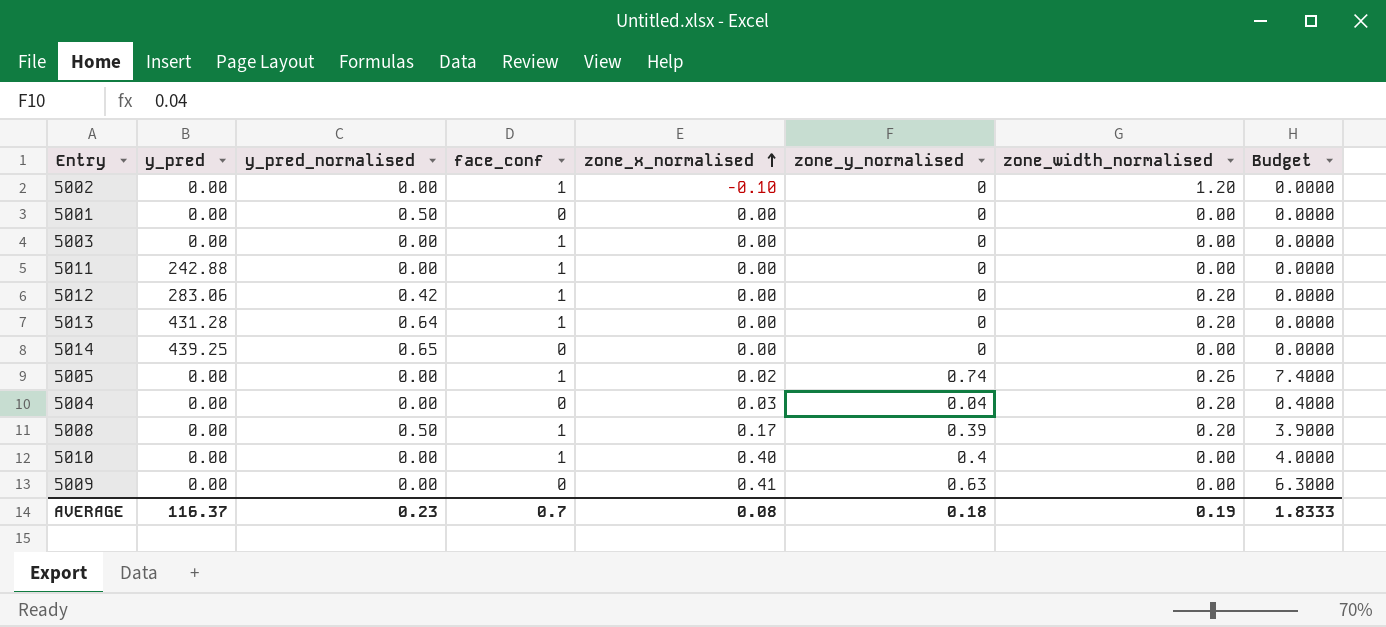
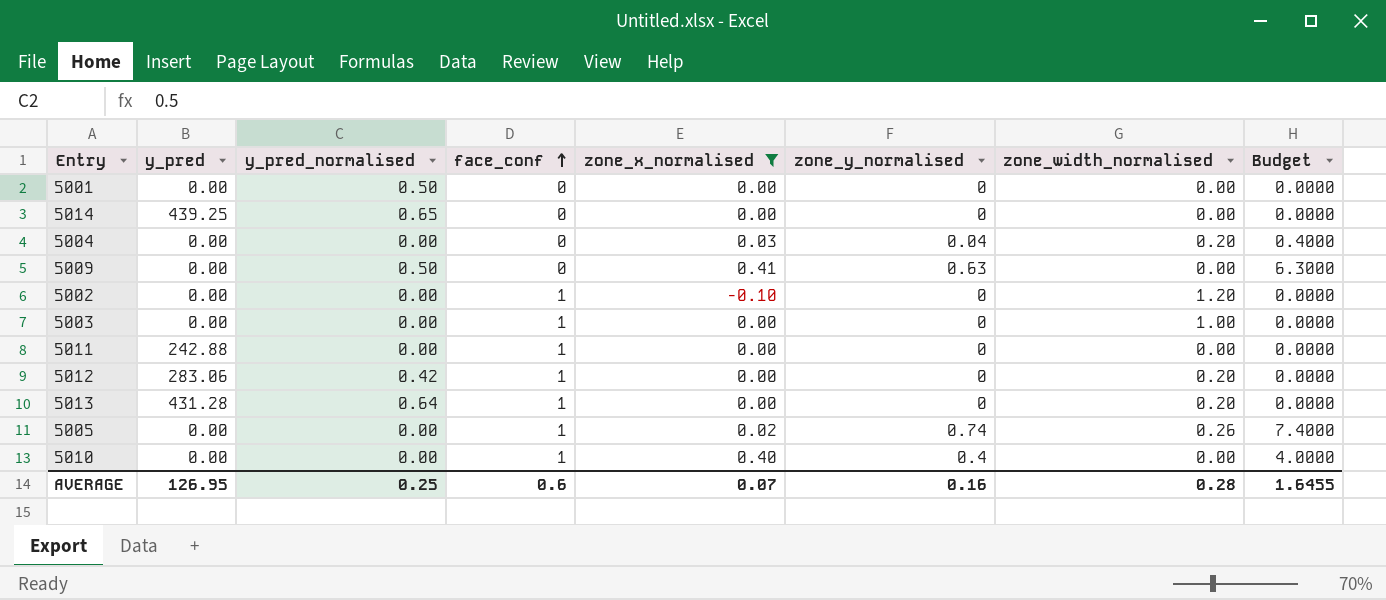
filter: none -> zone_x_normalised != 0.17
row order: zone_x_normalised ascending -> face_conf ascending
5009 | y_pred_normalised: 0.00 -> 0.50
5003 | zone_width_normalised: 0.00 -> 1.00
AVERAGE | y_pred: 116.37 -> 126.95
AVERAGE | y_pred_normalised: 0.23 -> 0.25
AVERAGE | face_conf: 0.7 -> 0.6
AVERAGE | zone_x_normalised: 0.08 -> 0.07
AVERAGE | zone_y_normalised: 0.18 -> 0.16
AVERAGE | zone_width_normalised: 0.19 -> 0.28
AVERAGE | Budget: 1.8333 -> 1.6455

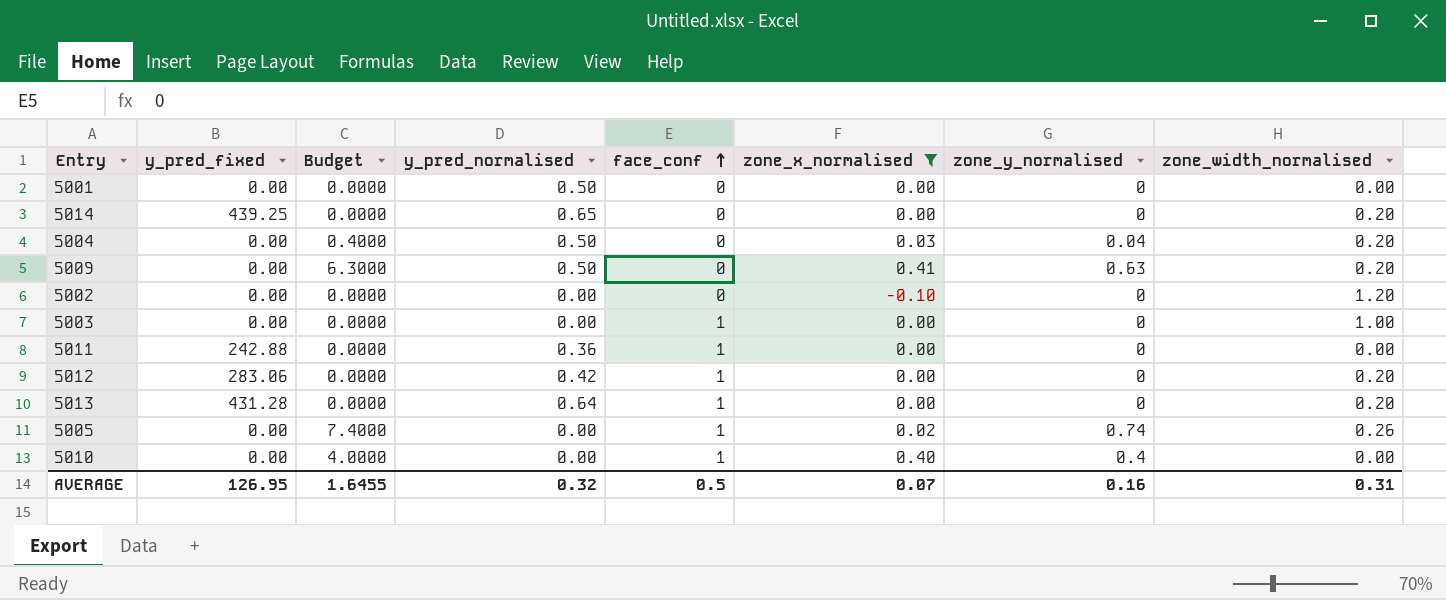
column name: y_pred -> y_pred_fixed
column Budget | position: 8 -> 3
5014 | zone_width_normalised: 0.00 -> 0.20
5004 | y_pred_normalised: 0.00 -> 0.50
5009 | zone_width_normalised: 0.00 -> 0.20
5002 | face_conf: 1 -> 0
5011 | y_pred_normalised: 0.00 -> 0.36
AVERAGE | y_pred_normalised: 0.25 -> 0.32
AVERAGE | face_conf: 0.6 -> 0.5
AVERAGE | zone_width_normalised: 0.28 -> 0.31

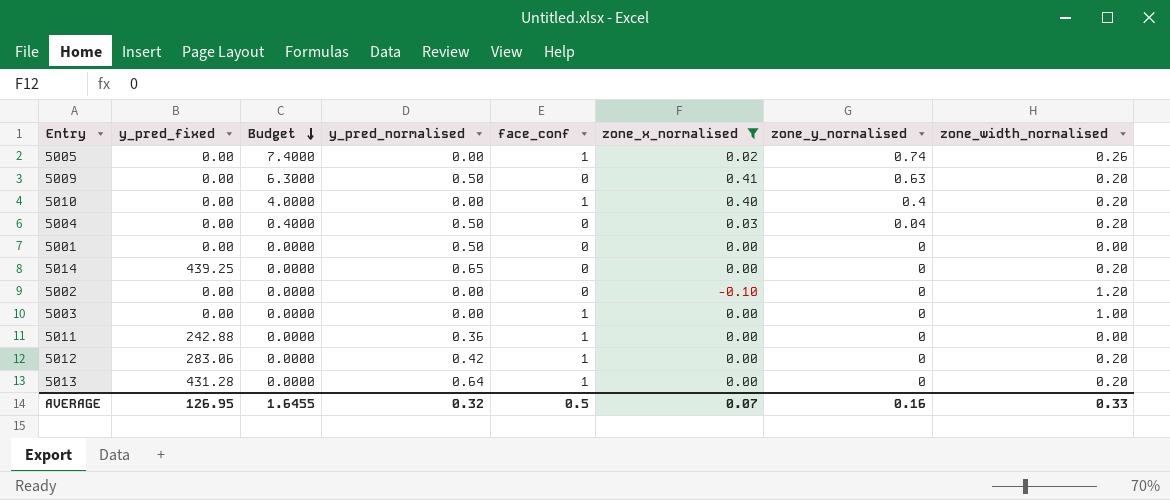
row order: face_conf ascending -> Budget descending
5010 | zone_width_normalised: 0.00 -> 0.20
AVERAGE | zone_width_normalised: 0.31 -> 0.33

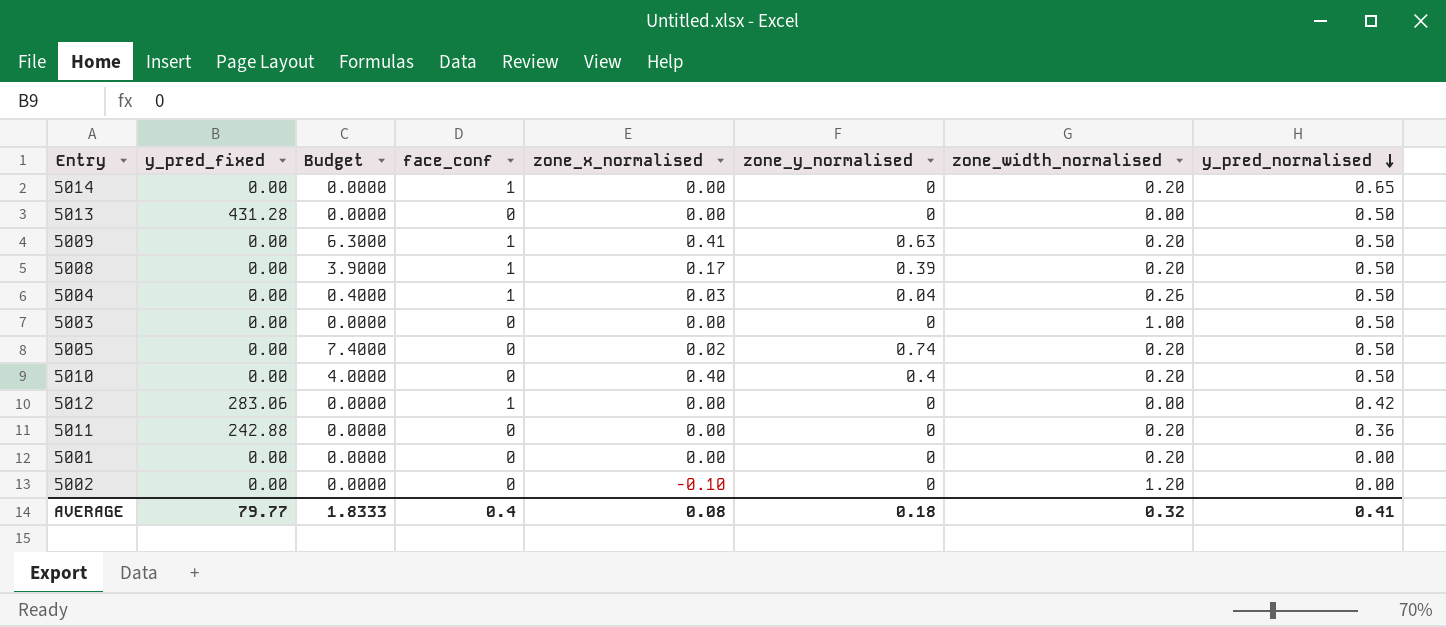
filter: zone_x_normalised != 0.17 -> none
row order: Budget descending -> y_pred_normalised descending
column y_pred_normalised | position: 4 -> 8
5014 | y_pred_fixed: 439.25 -> 0.00
5014 | face_conf: 0 -> 1
5013 | face_conf: 1 -> 0
5013 | zone_width_normalised: 0.20 -> 0.00
5013 | y_pred_normalised: 0.64 -> 0.50
5009 | face_conf: 0 -> 1
5004 | face_conf: 0 -> 1
5004 | zone_width_normalised: 0.20 -> 0.26
5003 | face_conf: 1 -> 0
5003 | y_pred_normalised: 0.00 -> 0.50
5005 | face_conf: 1 -> 0
5005 | zone_width_normalised: 0.26 -> 0.20
5005 | y_pred_normalised: 0.00 -> 0.50
5010 | face_conf: 1 -> 0
5010 | y_pred_normalised: 0.00 -> 0.50
5012 | zone_width_normalised: 0.20 -> 0.00
5011 | face_conf: 1 -> 0
5011 | zone_width_normalised: 0.00 -> 0.20
5001 | zone_width_normalised: 0.00 -> 0.20
5001 | y_pred_normalised: 0.50 -> 0.00
AVERAGE | y_pred_fixed: 126.95 -> 79.77
AVERAGE | Budget: 1.6455 -> 1.8333
AVERAGE | face_conf: 0.5 -> 0.4
AVERAGE | zone_x_normalised: 0.07 -> 0.08
AVERAGE | zone_y_normalised: 0.16 -> 0.18
AVERAGE | zone_width_normalised: 0.33 -> 0.32
AVERAGE | y_pred_normalised: 0.32 -> 0.41

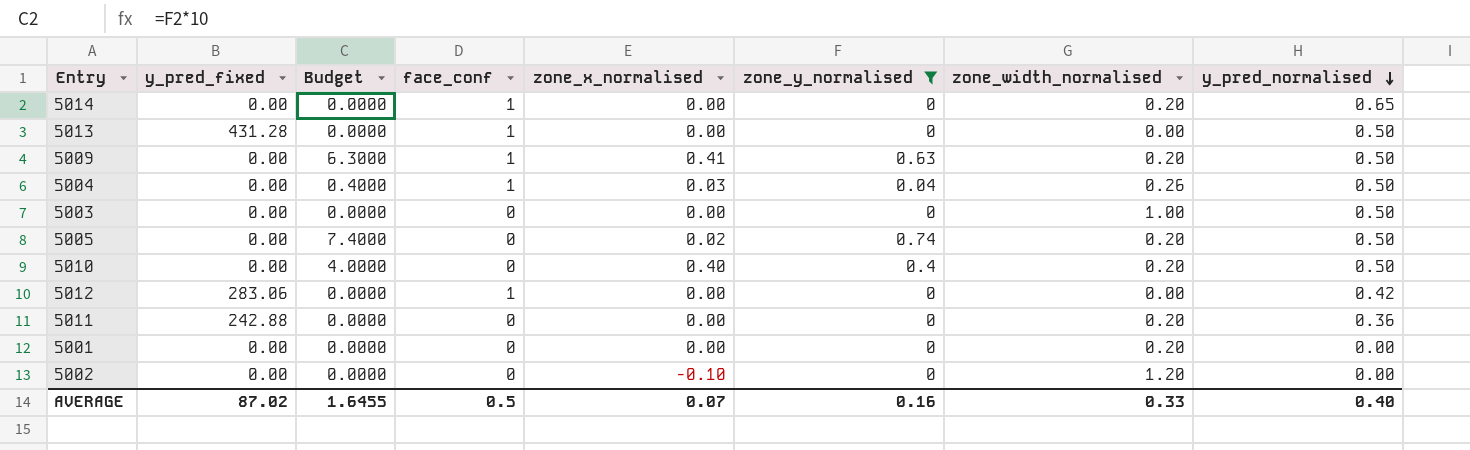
filter: none -> zone_y_normalised != 0.39
5013 | face_conf: 0 -> 1
AVERAGE | y_pred_fixed: 79.77 -> 87.02
AVERAGE | Budget: 1.8333 -> 1.6455
AVERAGE | face_conf: 0.4 -> 0.5
AVERAGE | zone_x_normalised: 0.08 -> 0.07
AVERAGE | zone_y_normalised: 0.18 -> 0.16
AVERAGE | zone_width_normalised: 0.32 -> 0.33
AVERAGE | y_pred_normalised: 0.41 -> 0.40

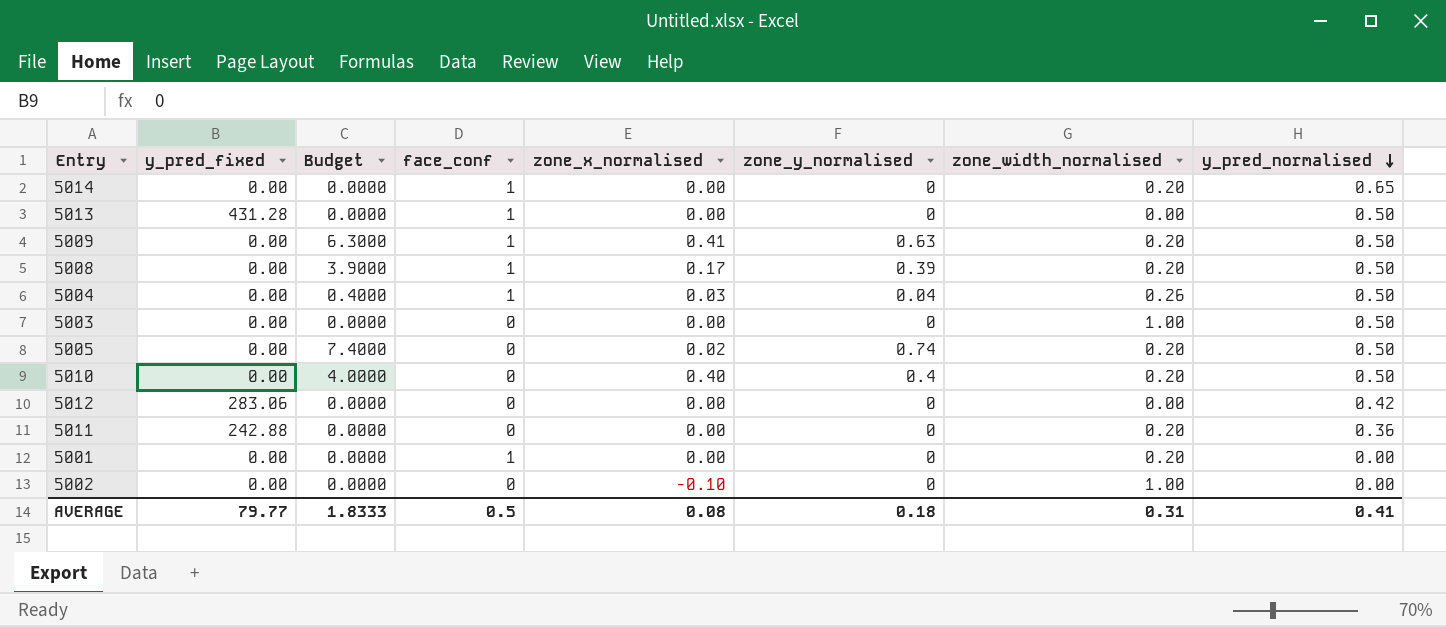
filter: zone_y_normalised != 0.39 -> none
5012 | face_conf: 1 -> 0
5001 | face_conf: 0 -> 1
5002 | zone_width_normalised: 1.20 -> 1.00
AVERAGE | y_pred_fixed: 87.02 -> 79.77
AVERAGE | Budget: 1.6455 -> 1.8333
AVERAGE | zone_x_normalised: 0.07 -> 0.08
AVERAGE | zone_y_normalised: 0.16 -> 0.18
AVERAGE | zone_width_normalised: 0.33 -> 0.31
AVERAGE | y_pred_normalised: 0.40 -> 0.41

